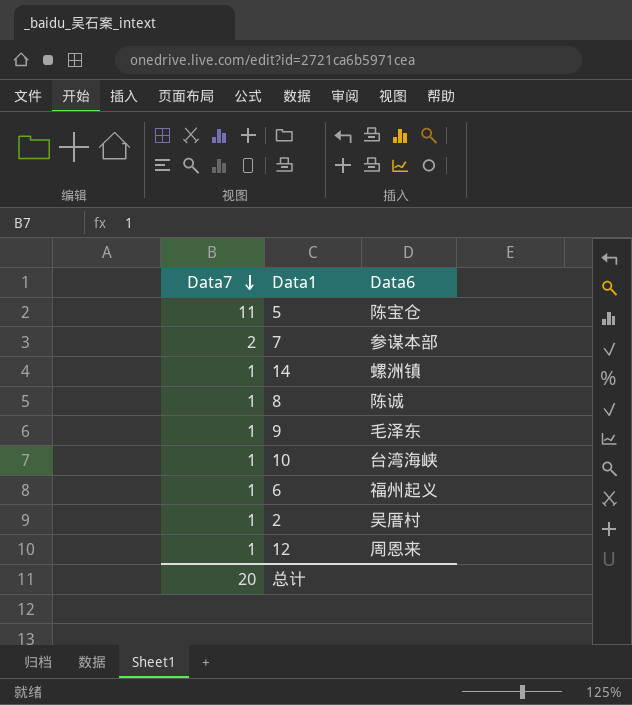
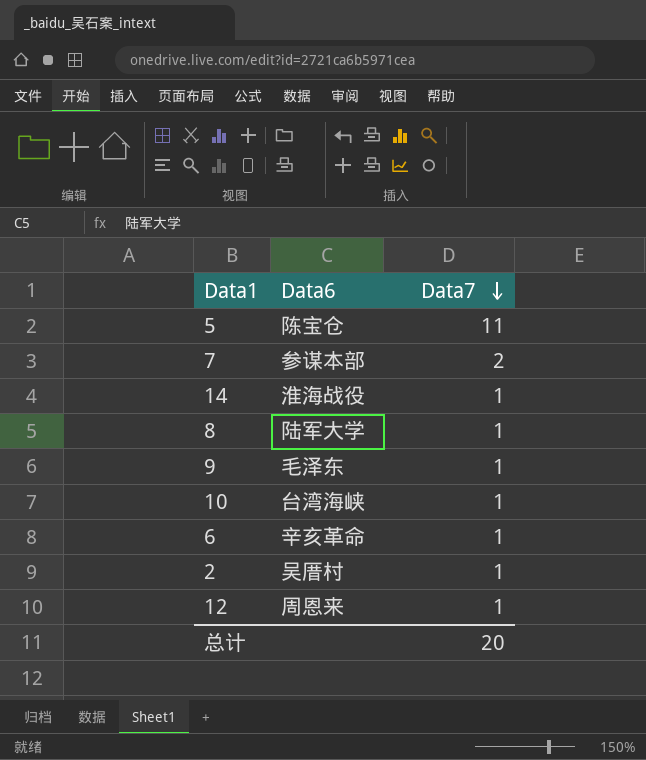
column Data7 | position: 1 -> 3
14 | Data6: 螺洲镇 -> 淮海战役
8 | Data6: 陈诚 -> 陆军大学
6 | Data6: 福州起义 -> 辛亥革命

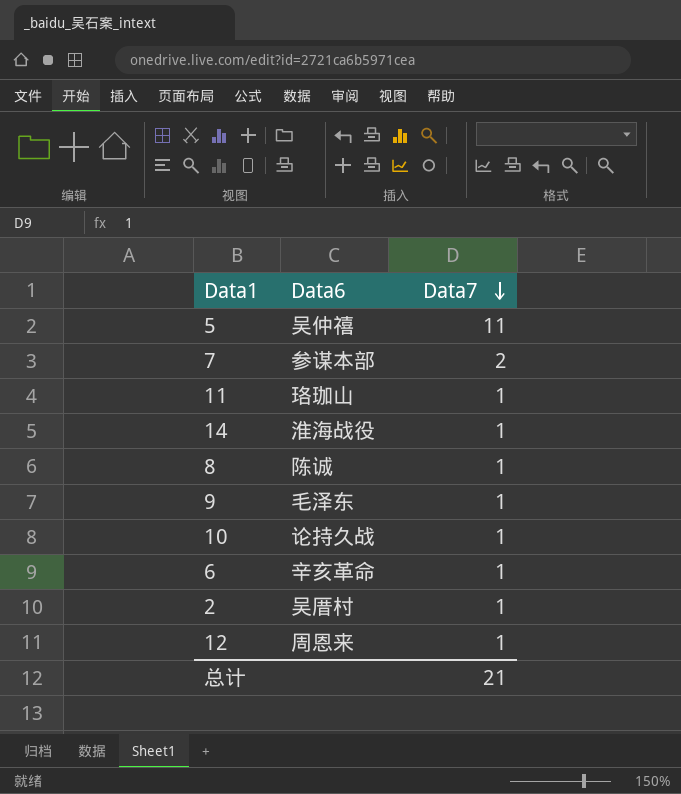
5 | Data6: 陈宝仓 -> 吴仲禧
row 11: none -> 珞珈山 | 1
8 | Data6: 陆军大学 -> 陈诚
10 | Data6: 台湾海峡 -> 论持久战
总计 | Data7: 20 -> 21

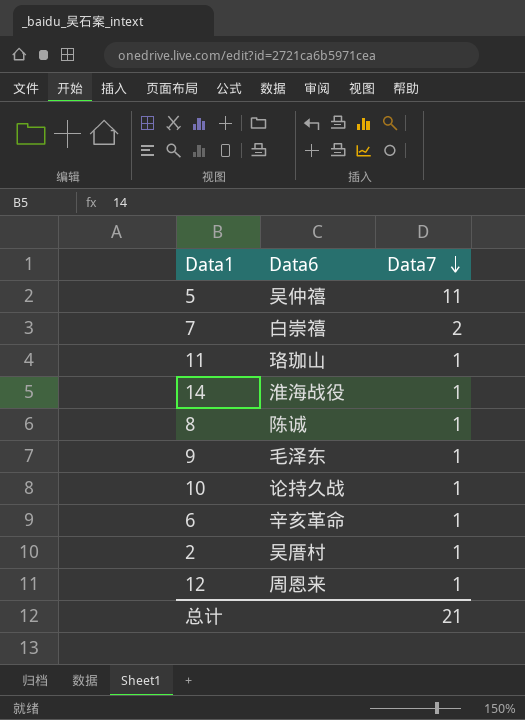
7 | Data6: 参谋本部 -> 白崇禧

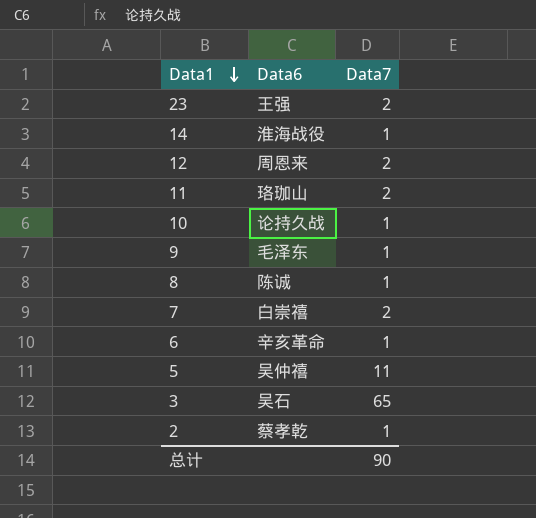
row order: Data7 descending -> Data1 descending
row 23: none -> 王强 | 2
12 | Data7: 1 -> 2
11 | Data7: 1 -> 2
row 3: none -> 吴石 | 65
2 | Data6: 吴厝村 -> 蔡孝乾
总计 | Data7: 21 -> 90

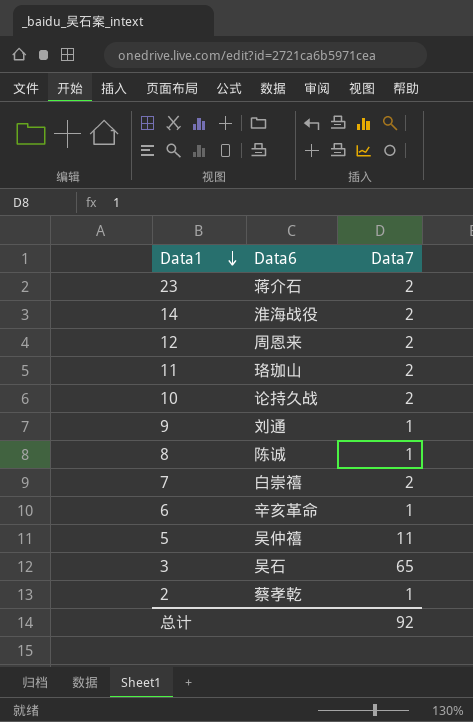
23 | Data6: 王强 -> 蒋介石
14 | Data7: 1 -> 2
10 | Data7: 1 -> 2
9 | Data6: 毛泽东 -> 刘通
总计 | Data7: 90 -> 92

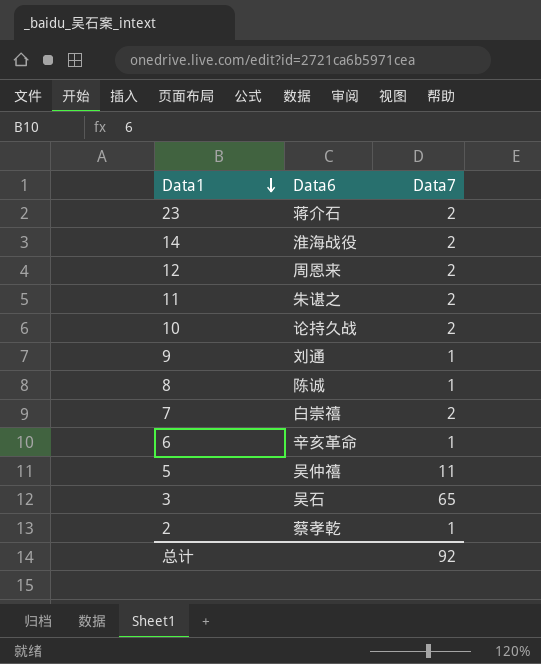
11 | Data6: 珞珈山 -> 朱谌之

